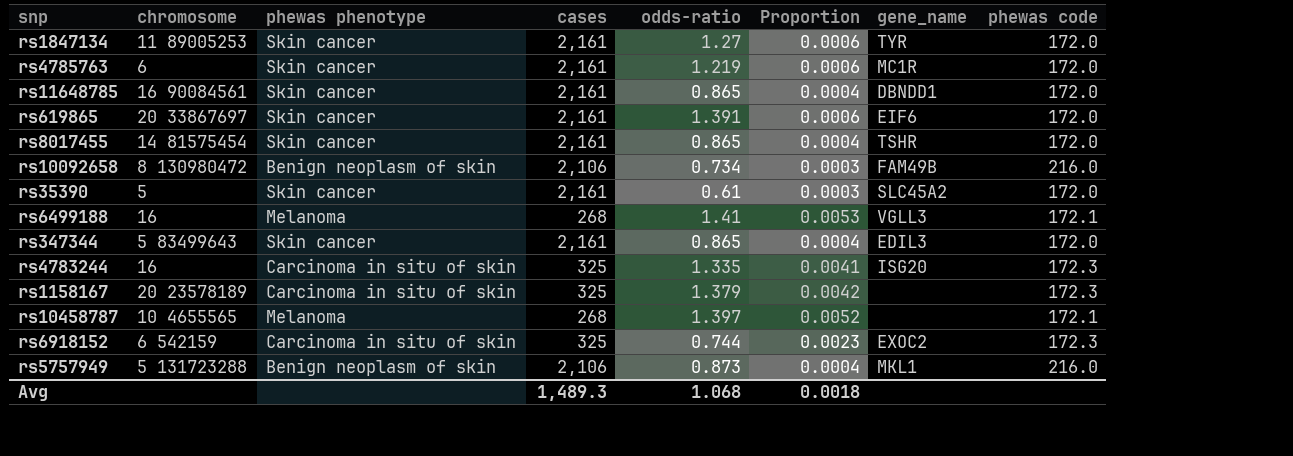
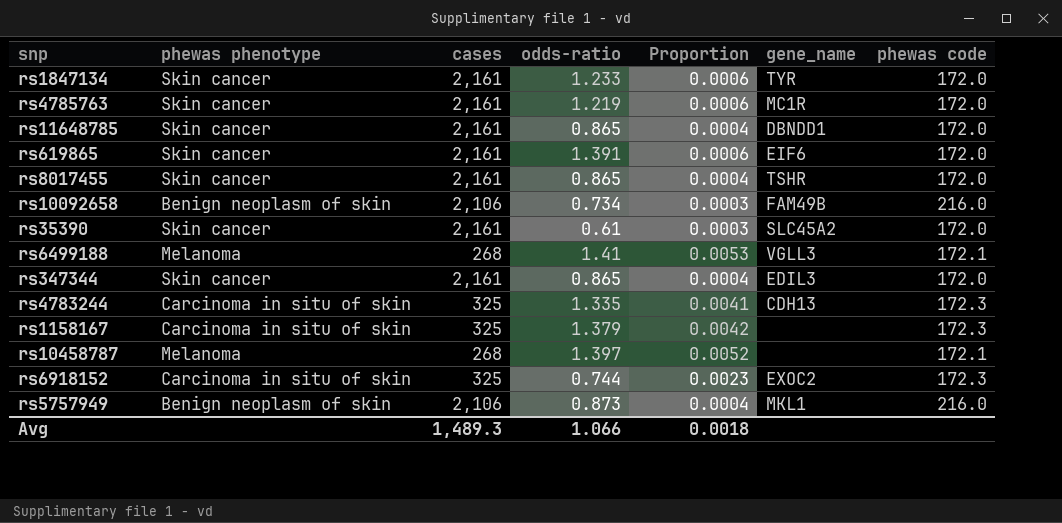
column chromosome | position: 2 -> none
rs1847134 | odds-ratio: 1.27 -> 1.233
rs4783244 | gene_name: ISG20 -> CDH13
Avg | odds-ratio: 1.068 -> 1.066

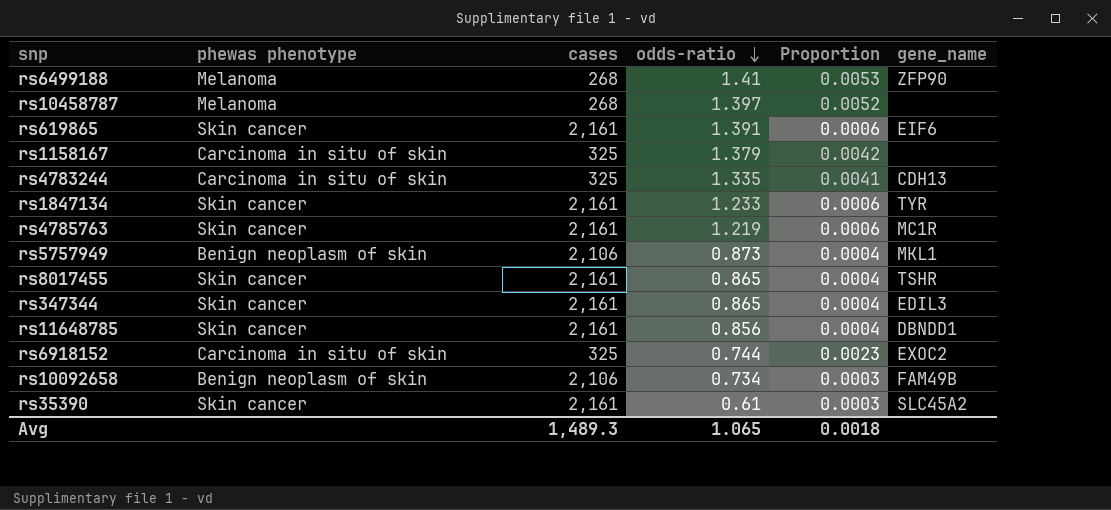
row order: none -> odds-ratio descending
column phewas code | position: 7 -> none
rs6499188 | gene_name: VGLL3 -> ZFP90
rs11648785 | odds-ratio: 0.865 -> 0.856
Avg | odds-ratio: 1.066 -> 1.065

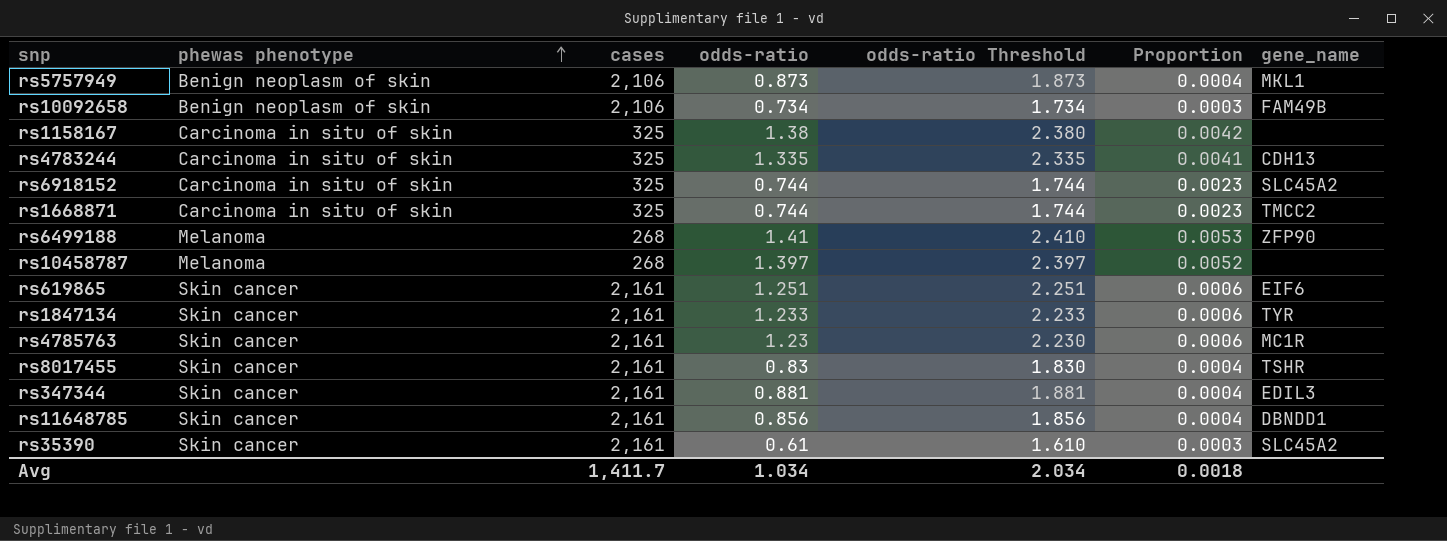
row order: odds-ratio descending -> phewas phenotype ascending
column odds-ratio Threshold | formula: none -> [odds-ratio] + 1
rs1158167 | odds-ratio: 1.379 -> 1.38
rs6918152 | gene_name: EXOC2 -> SLC45A2
row rs1668871: none -> Carcinoma in situ of skin | 325 | 0.744 | 1.744 | 0.0023 | TMCC2
rs619865 | odds-ratio: 1.391 -> 1.251
rs4785763 | odds-ratio: 1.219 -> 1.23
rs8017455 | odds-ratio: 0.865 -> 0.83
rs347344 | odds-ratio: 0.865 -> 0.881
Avg | cases: 1,489.3 -> 1,411.7
Avg | odds-ratio: 1.065 -> 1.034

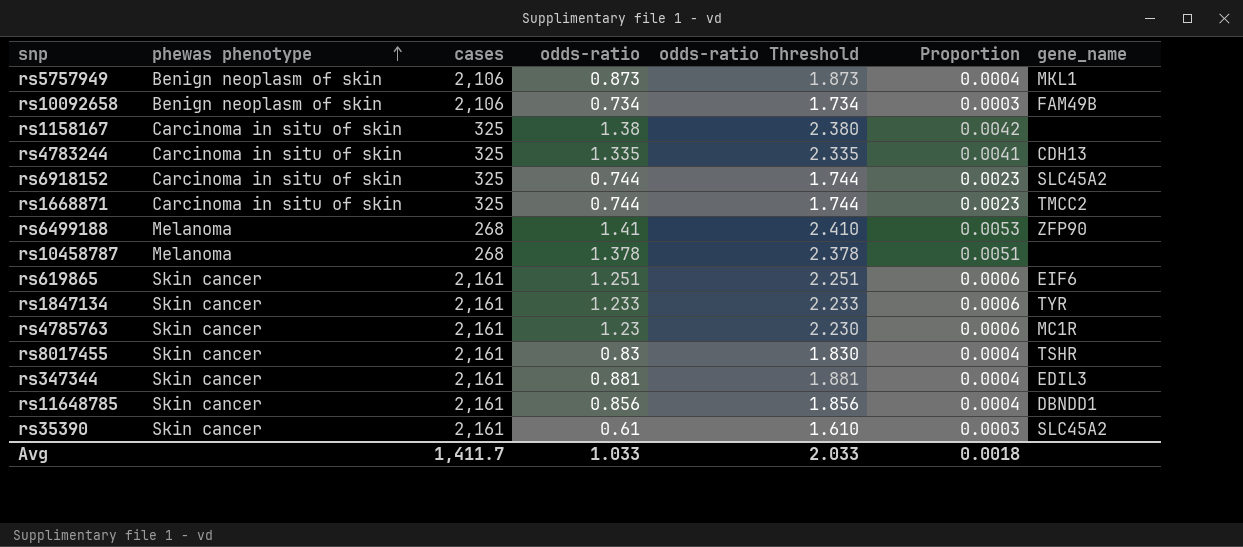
rs10458787 | odds-ratio: 1.397 -> 1.378
rs10458787 | odds-ratio Threshold: 2.397 -> 2.378
rs10458787 | Proportion: 0.0052 -> 0.0051
Avg | odds-ratio: 1.034 -> 1.033
Avg | odds-ratio Threshold: 2.034 -> 2.033

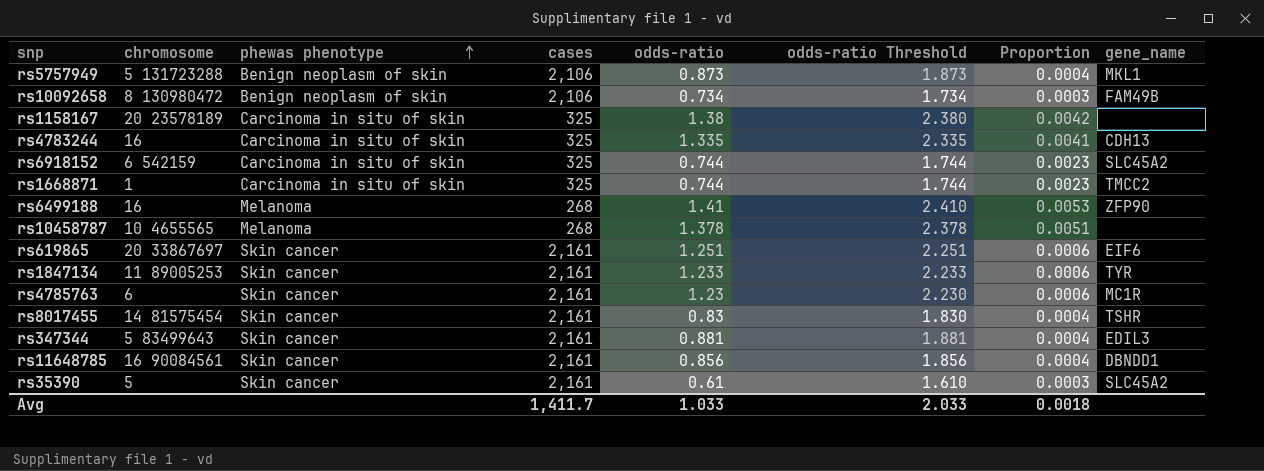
column chromosome | position: none -> 2

